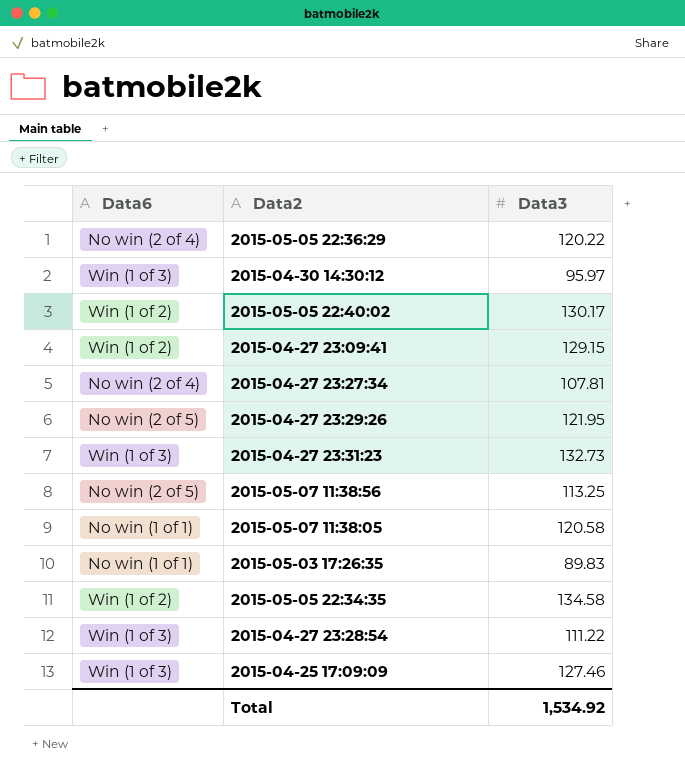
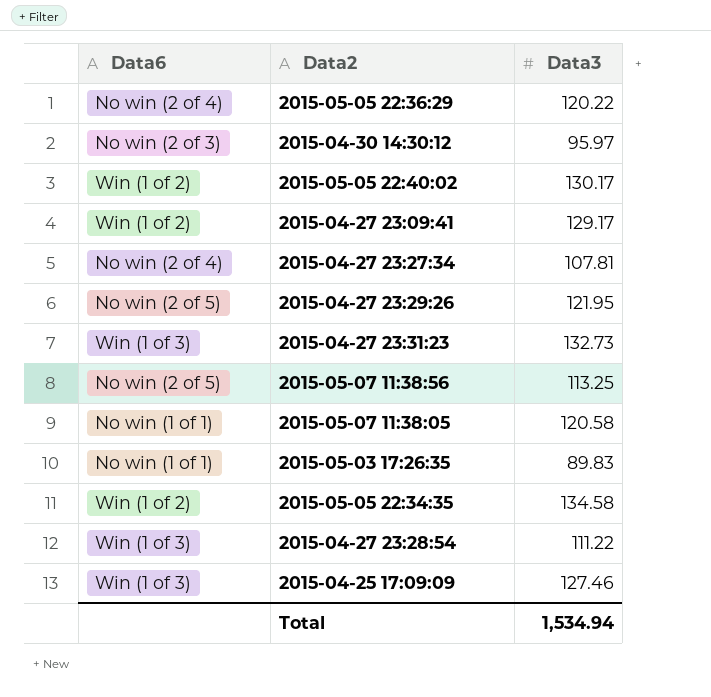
2015-04-30 14:30:12 | Data6: Win (1 of 3) -> No win (2 of 3)
2015-04-27 23:09:41 | Data3: 129.15 -> 129.17
Total | Data3: 1,534.92 -> 1,534.94

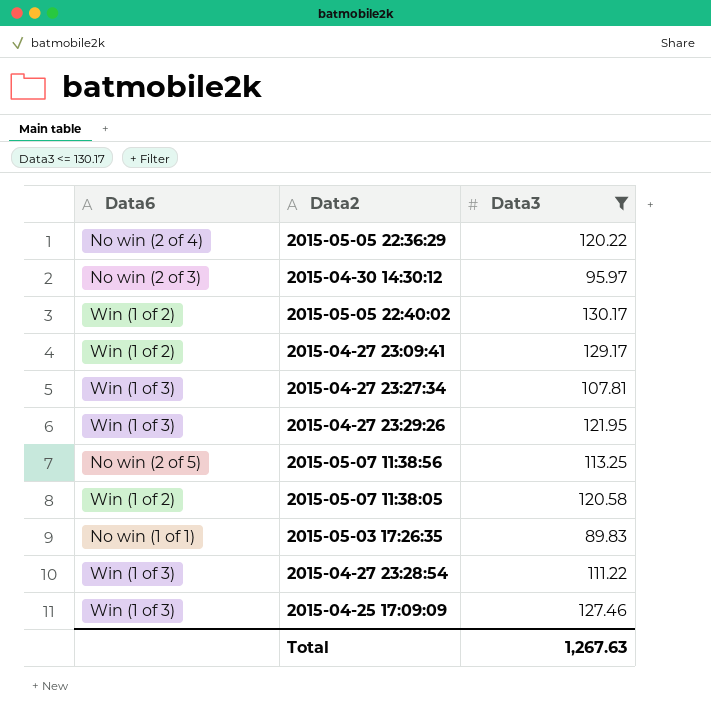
filter: none -> Data3 <= 130.17
2015-04-27 23:27:34 | Data6: No win (2 of 4) -> Win (1 of 3)
2015-04-27 23:29:26 | Data6: No win (2 of 5) -> Win (1 of 3)
2015-05-07 11:38:05 | Data6: No win (1 of 1) -> Win (1 of 2)
Total | Data3: 1,534.94 -> 1,267.63

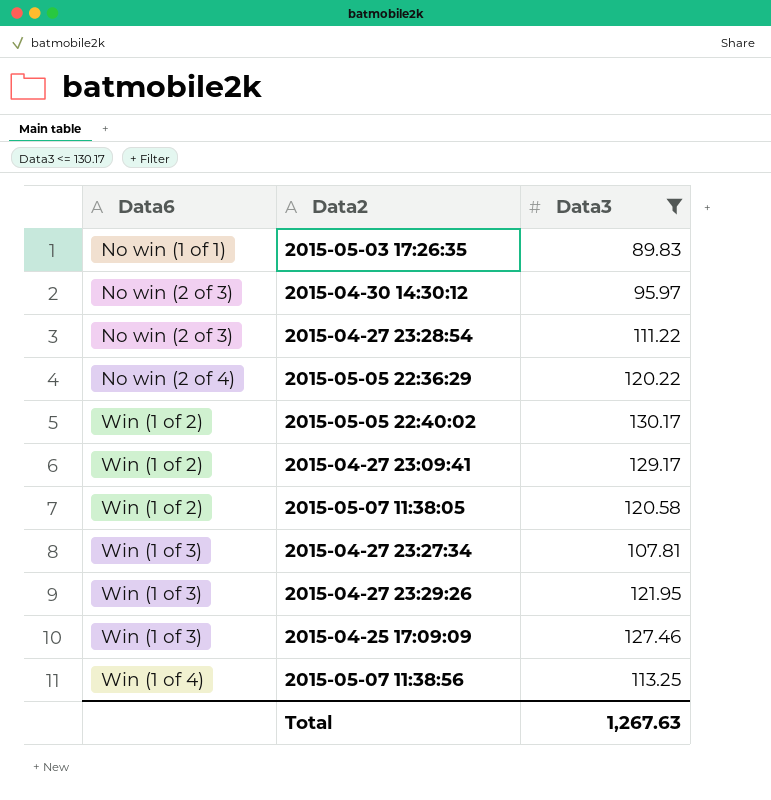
row order: none -> Data6 ascending
2015-04-27 23:28:54 | Data6: Win (1 of 3) -> No win (2 of 3)
2015-05-07 11:38:56 | Data6: No win (2 of 5) -> Win (1 of 4)

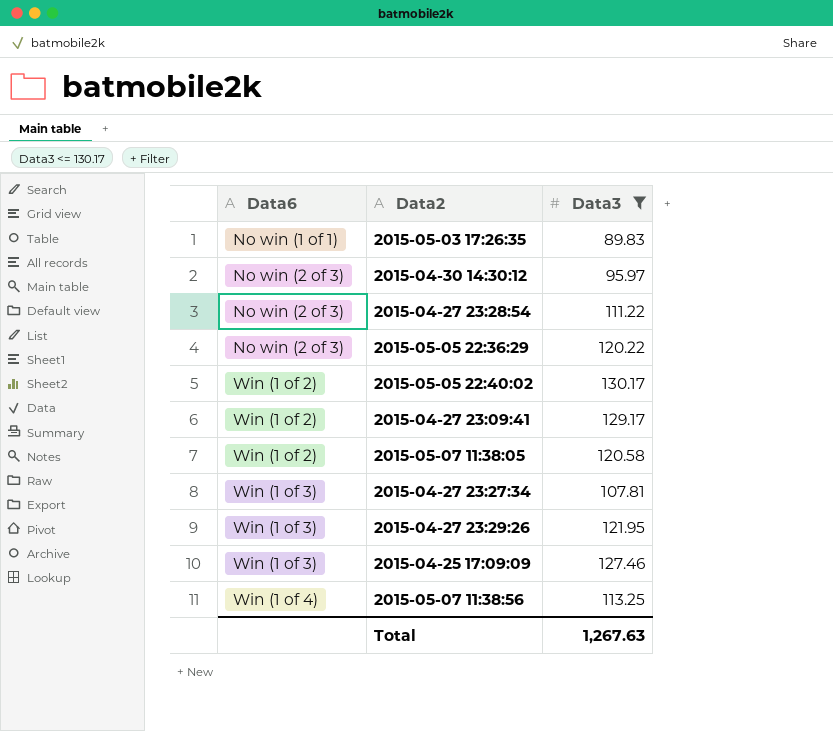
2015-05-05 22:36:29 | Data6: No win (2 of 4) -> No win (2 of 3)

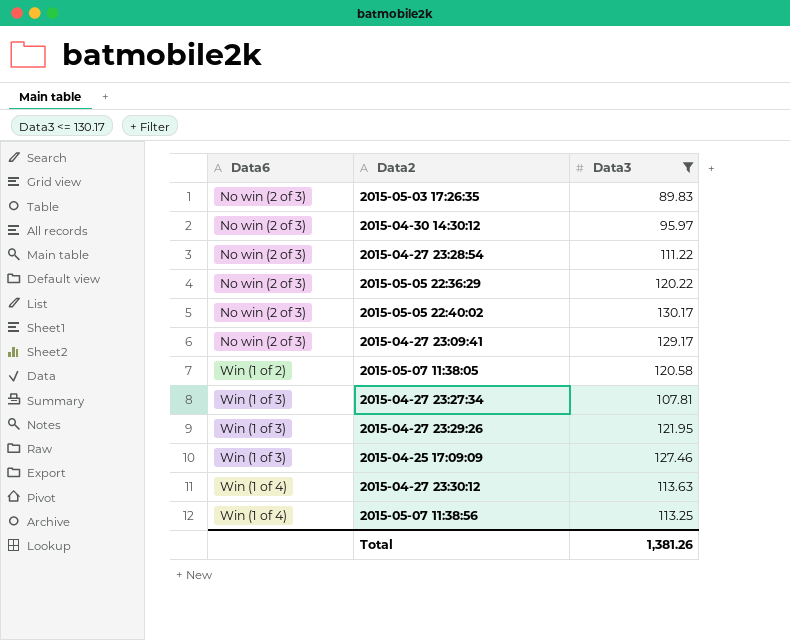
2015-05-03 17:26:35 | Data6: No win (1 of 1) -> No win (2 of 3)
2015-05-05 22:40:02 | Data6: Win (1 of 2) -> No win (2 of 3)
2015-04-27 23:09:41 | Data6: Win (1 of 2) -> No win (2 of 3)
row 2015-04-27 23:30:12: none -> Win (1 of 4) | 113.63
Total | Data3: 1,267.63 -> 1,381.26

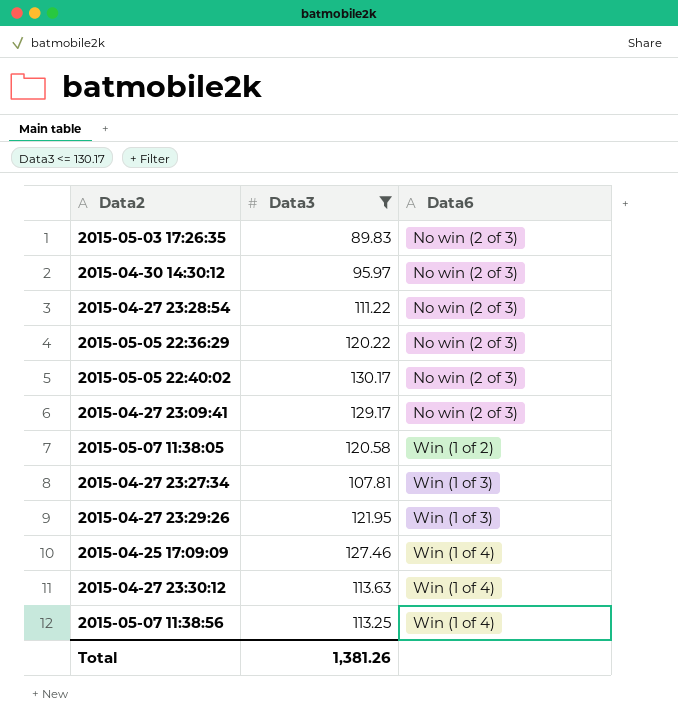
column Data6 | position: 1 -> 3
2015-04-25 17:09:09 | Data6: Win (1 of 3) -> Win (1 of 4)

